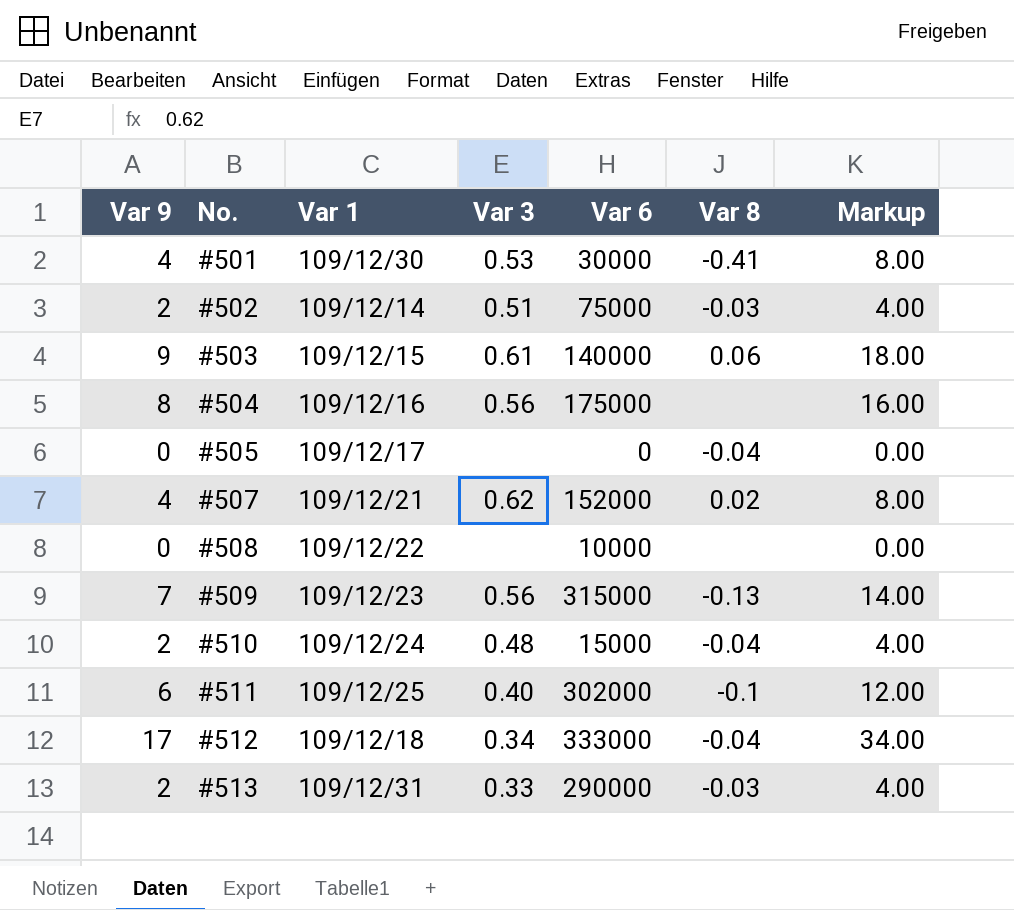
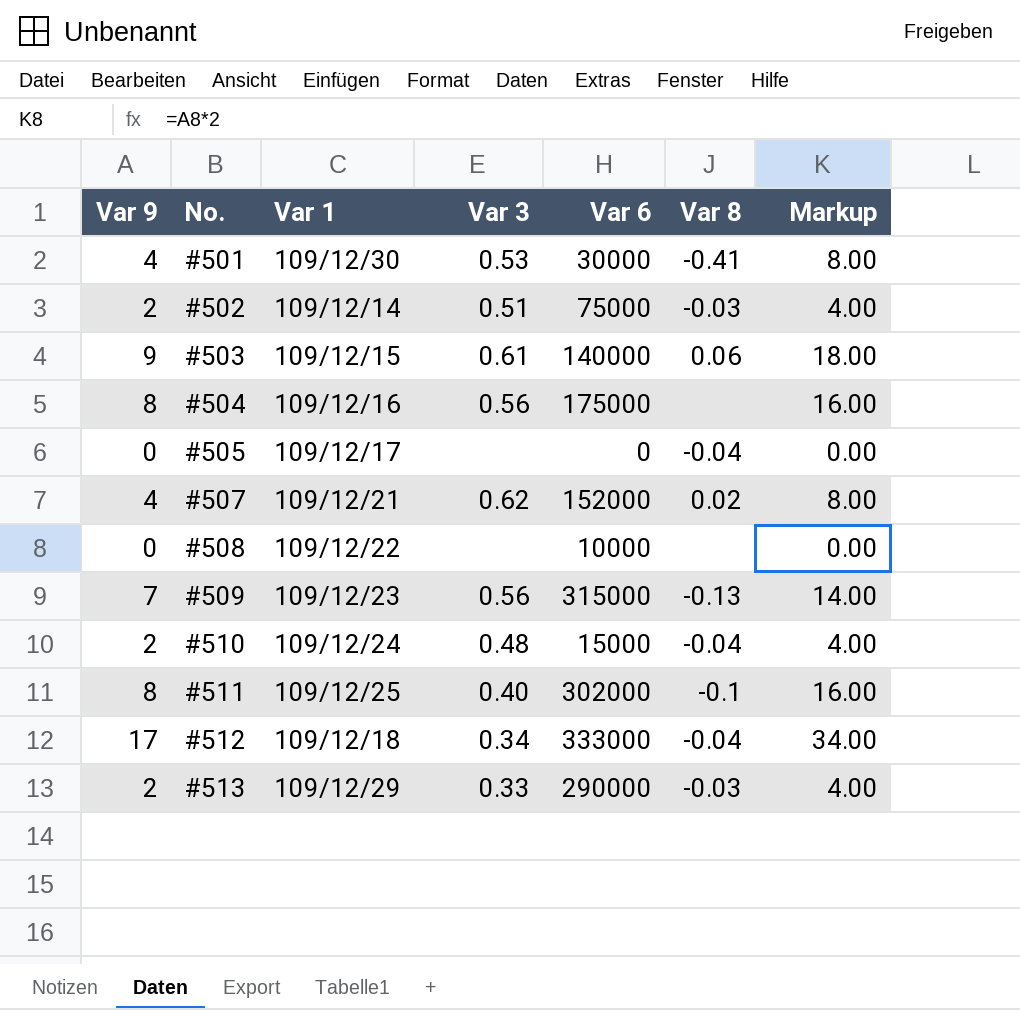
#511 | Var 9: 6 -> 8
#511 | Markup: 12.00 -> 16.00
#513 | Var 1: 109/12/31 -> 109/12/29

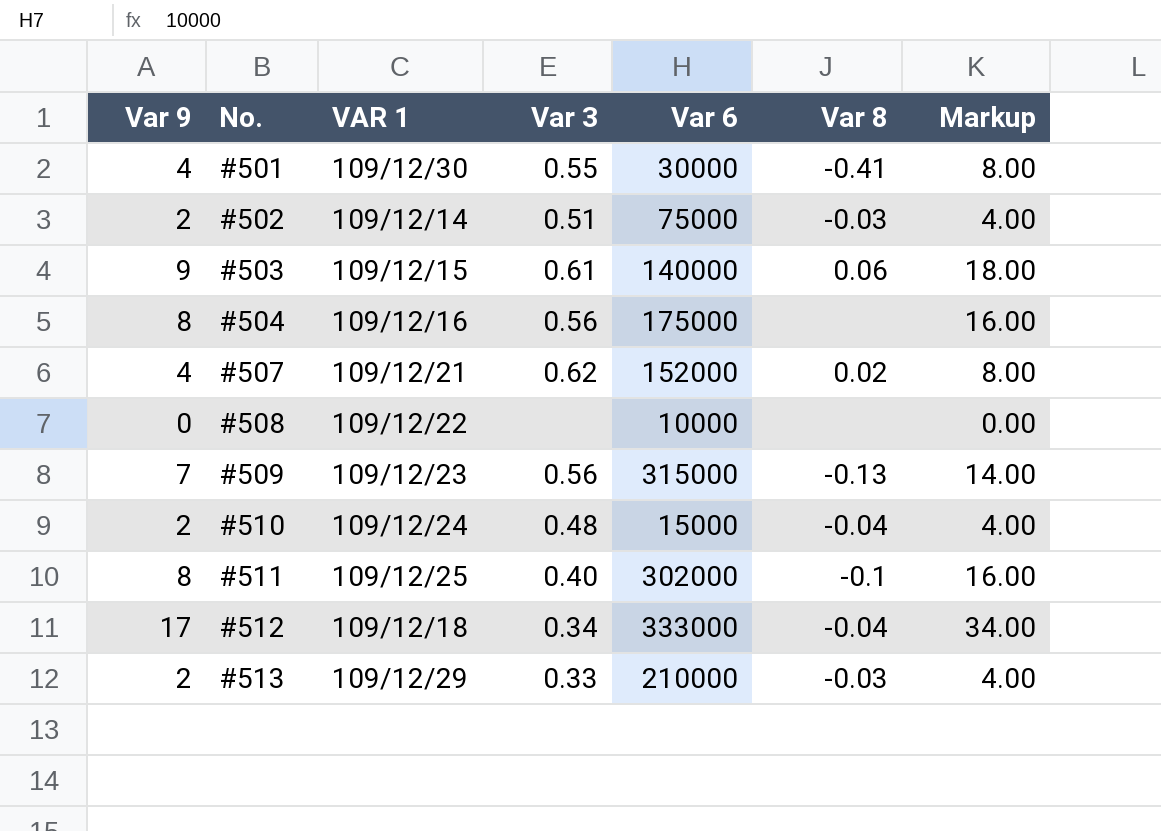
column name: Var 1 -> VAR 1
row #505: 0 | 109/12/17 | none | 0 | -0.04 | 0.00 -> none
#501 | Var 3: 0.53 -> 0.55
#513 | Var 6: 290000 -> 210000

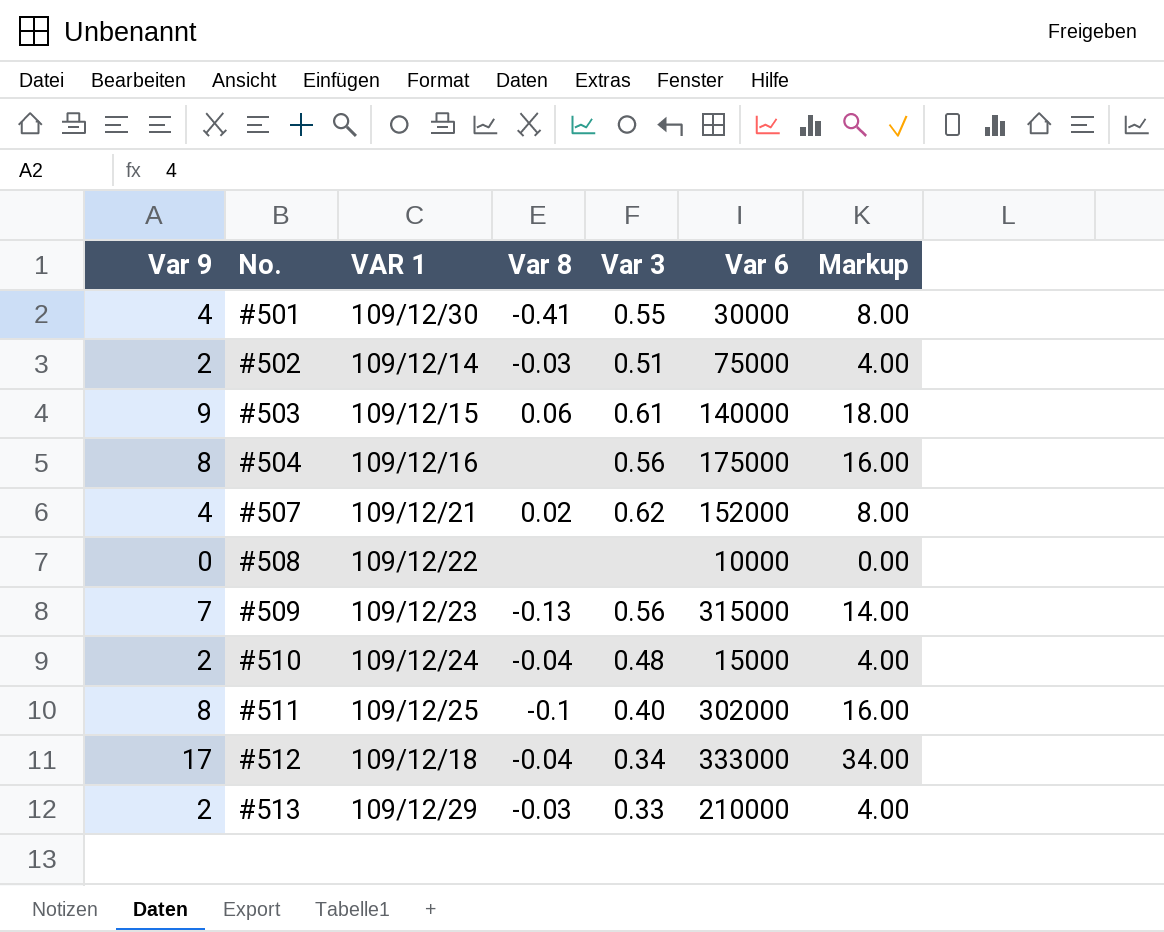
column Var 8 | position: 6 -> 4

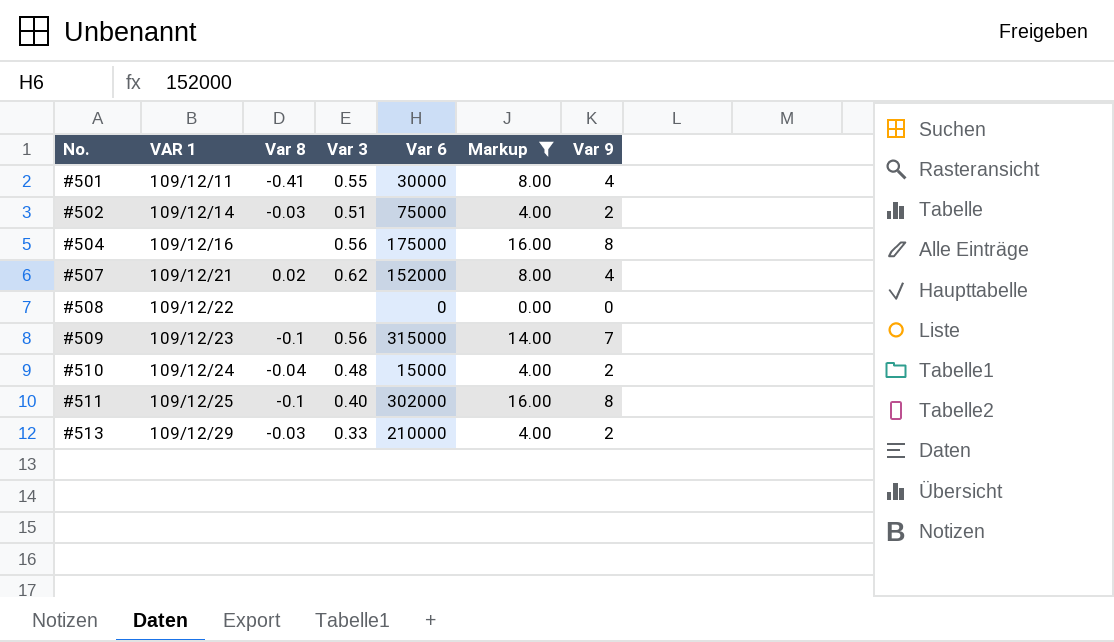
filter: none -> Markup <= 16.00
column Var 9 | position: 1 -> 7
#501 | VAR 1: 109/12/30 -> 109/12/11
#508 | Var 6: 10000 -> 0
#509 | Var 8: -0.13 -> -0.1

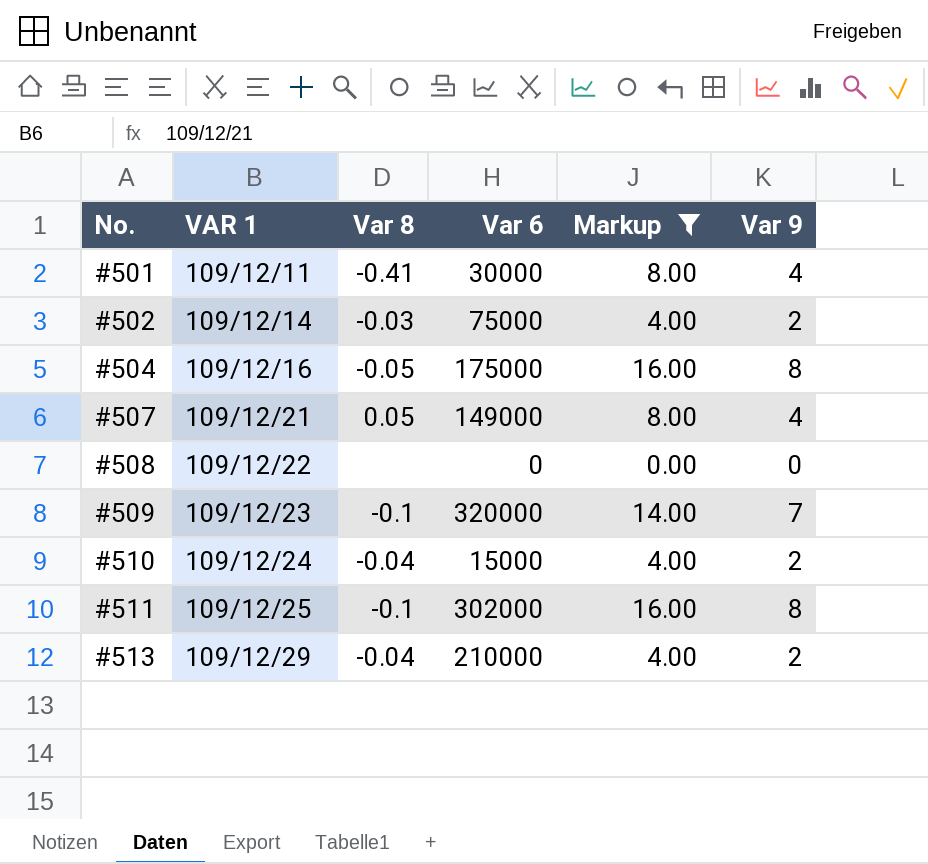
column Var 3 | position: 4 -> none
#504 | Var 8: none -> -0.05
#507 | Var 8: 0.02 -> 0.05
#507 | Var 6: 152000 -> 149000
#509 | Var 6: 315000 -> 320000
#513 | Var 8: -0.03 -> -0.04

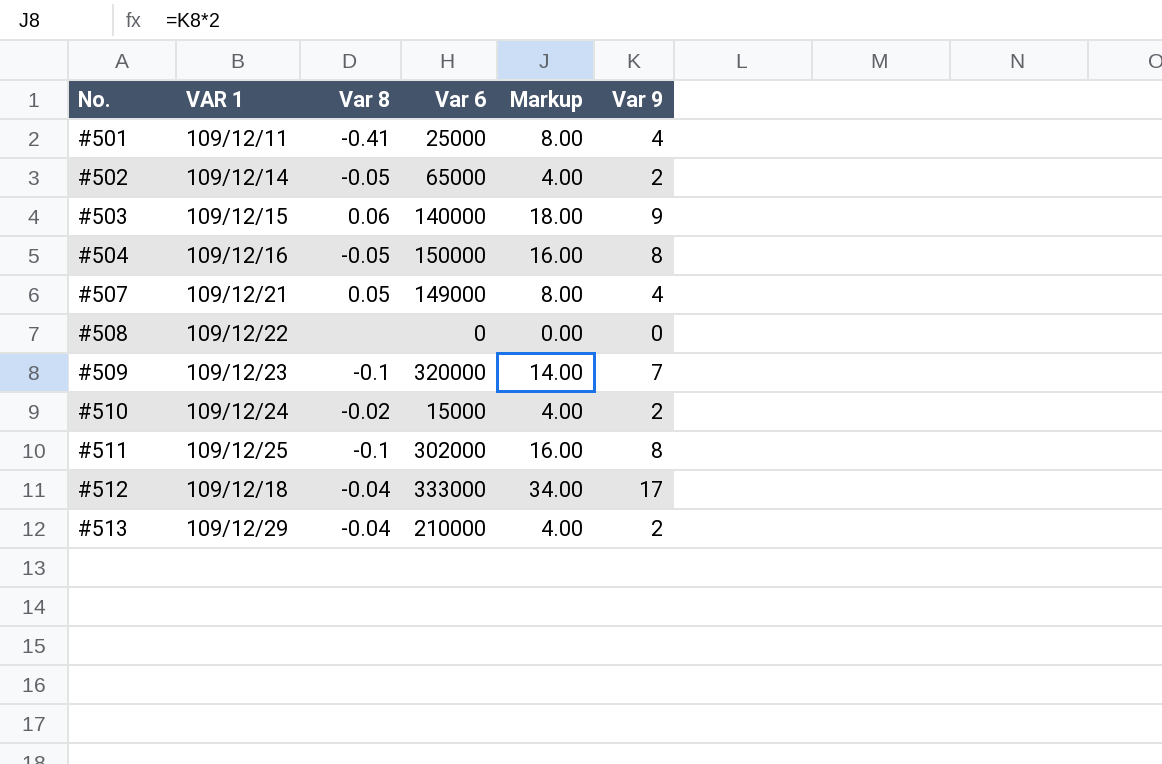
filter: Markup <= 16.00 -> none
#501 | Var 6: 30000 -> 25000
#502 | Var 8: -0.03 -> -0.05
#502 | Var 6: 75000 -> 65000
#504 | Var 6: 175000 -> 150000
#510 | Var 8: -0.04 -> -0.02

